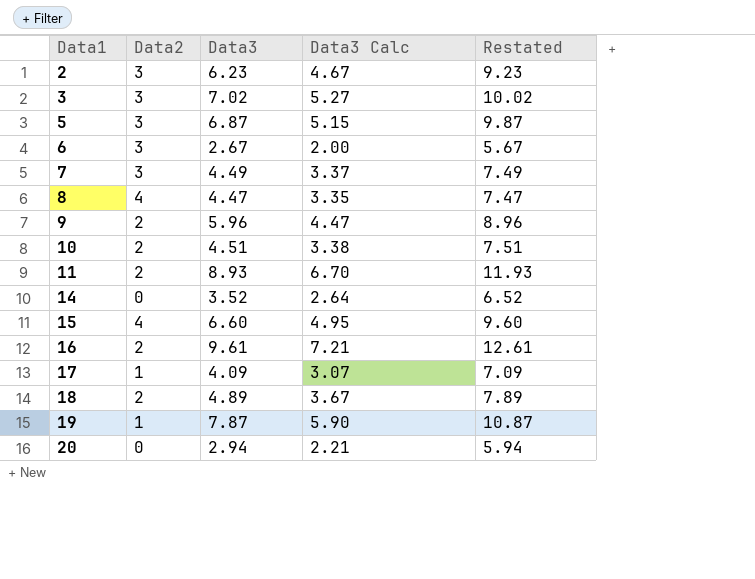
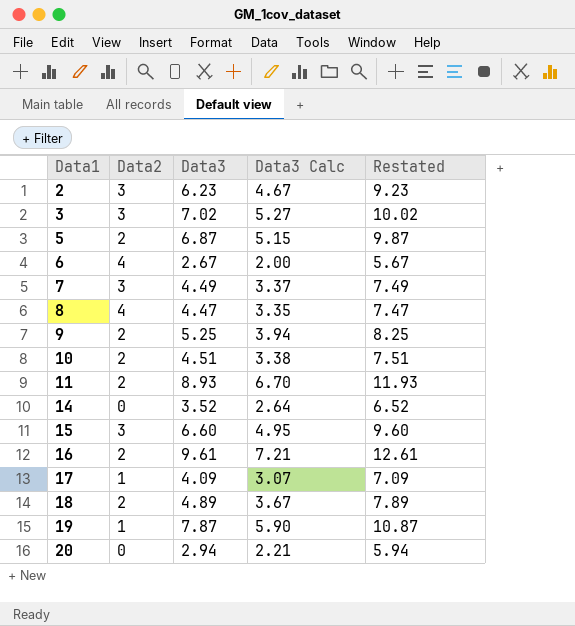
5 | Data2: 3 -> 2
6 | Data2: 3 -> 4
9 | Data3: 5.96 -> 5.25
9 | Data3 Calc: 4.47 -> 3.94
9 | Restated: 8.96 -> 8.25
15 | Data2: 4 -> 3

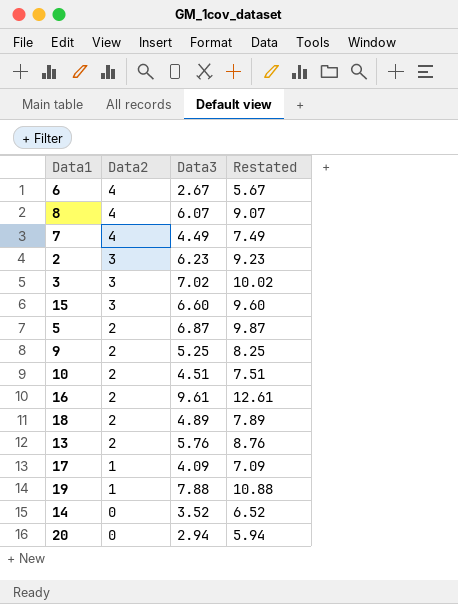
row order: Data1 ascending -> Data2 descending
column Data3 Calc | formula: [Data3] * 0.75 -> none
row 11: 2 | 8.93 | 6.70 | 11.93 -> none
8 | Data3: 4.47 -> 6.07
8 | Restated: 7.47 -> 9.07
7 | Data2: 3 -> 4
row 13: none -> 2 | 5.76 | 8.76
19 | Data3: 7.87 -> 7.88
19 | Restated: 10.87 -> 10.88

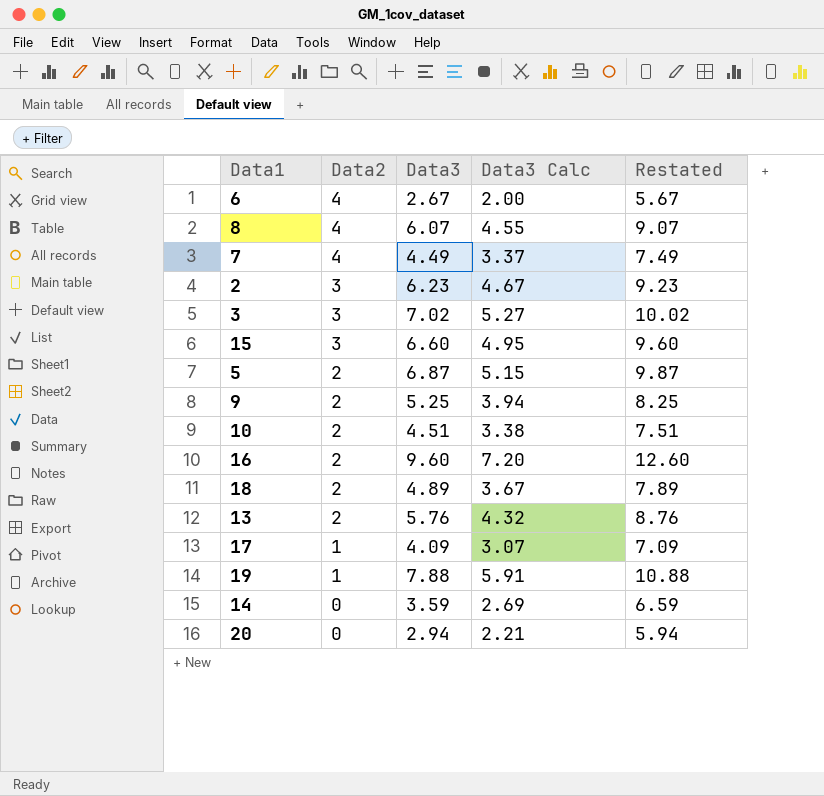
column Data3 Calc | formula: none -> [Data3] * 0.75
16 | Data3: 9.61 -> 9.60
16 | Restated: 12.61 -> 12.60
14 | Data3: 3.52 -> 3.59
14 | Restated: 6.52 -> 6.59

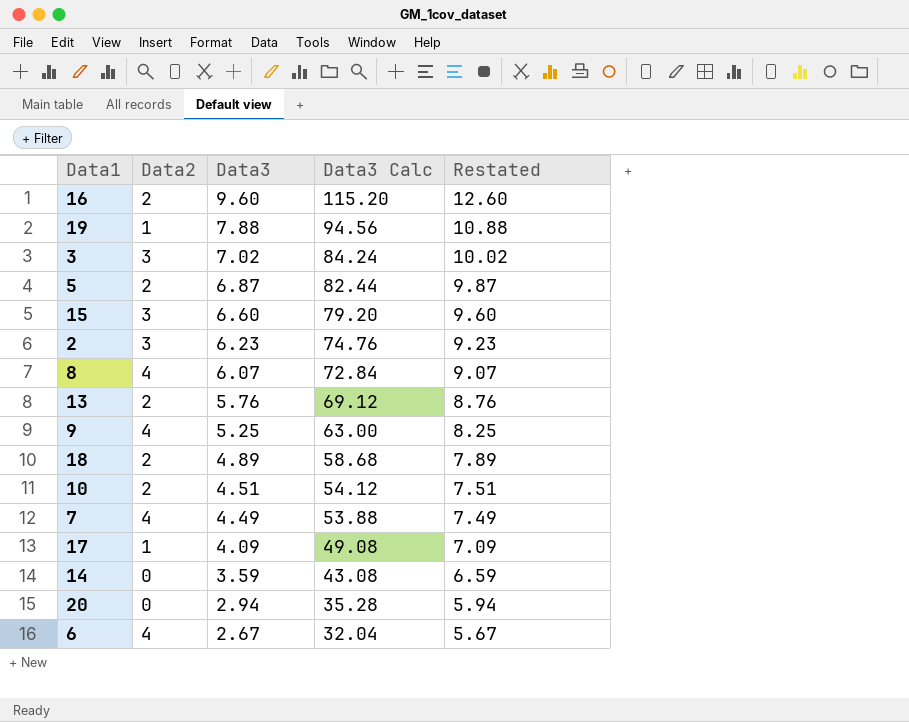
row order: Data2 descending -> Data3 descending
column Data3 Calc | formula: [Data3] * 0.75 -> [Data3] * 12
9 | Data2: 2 -> 4

